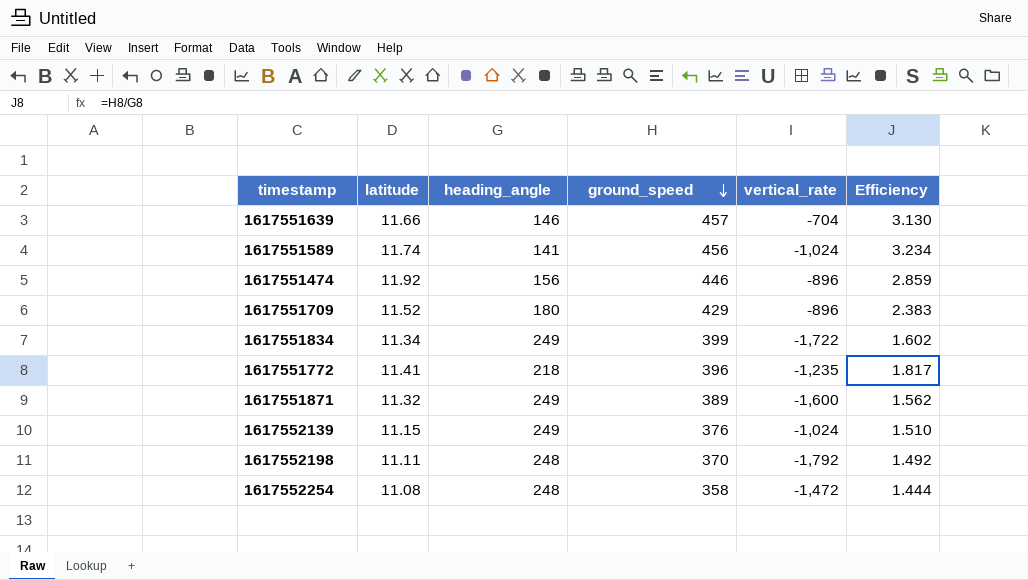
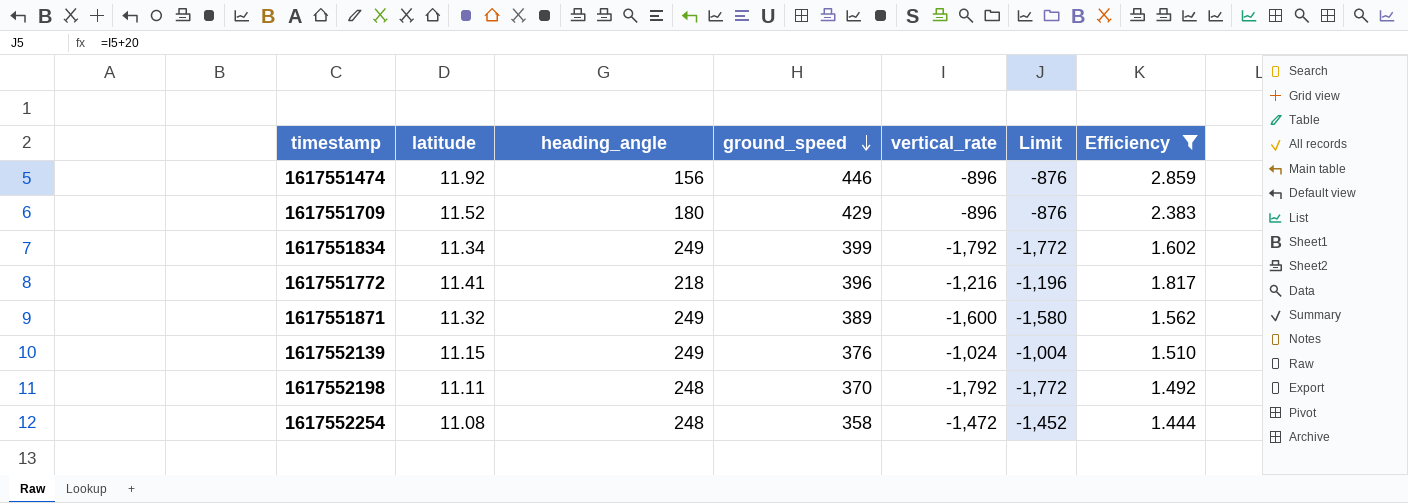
filter: none -> Efficiency <= 2.859
column Limit | formula: none -> [vertical_rate] + 20
1617551834 | vertical_rate: -1,722 -> -1,792
1617551772 | vertical_rate: -1,235 -> -1,216

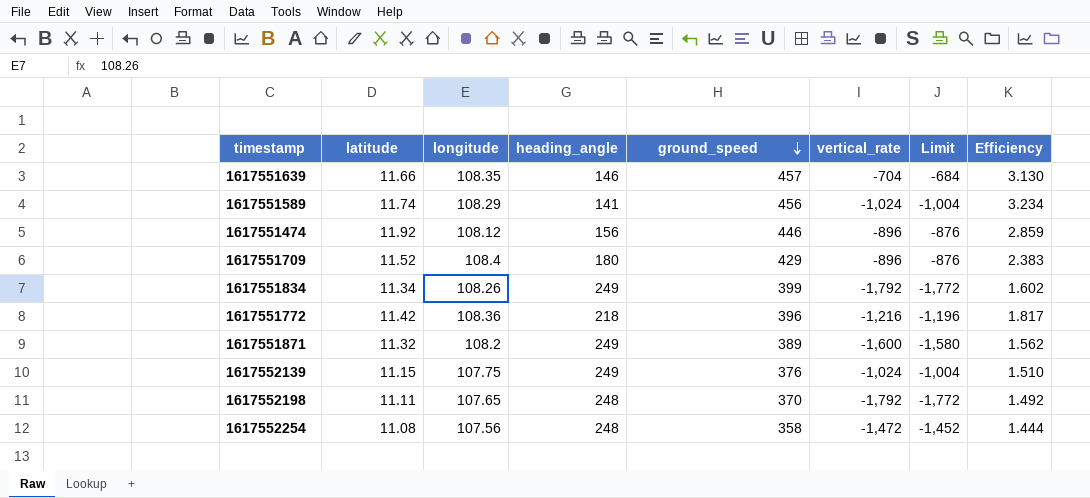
filter: Efficiency <= 2.859 -> none
column longitude | position: none -> 3
1617551772 | latitude: 11.41 -> 11.42

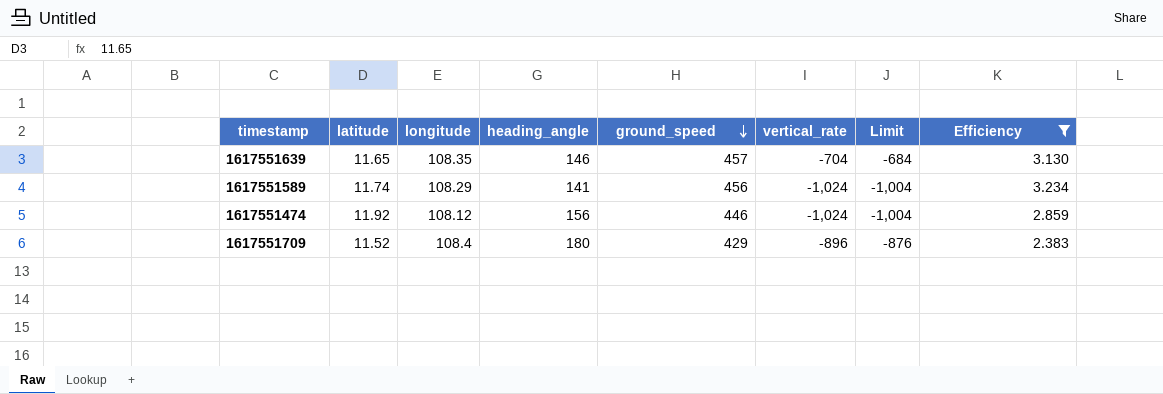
filter: none -> Efficiency >= 2.383
1617551639 | latitude: 11.66 -> 11.65
1617551474 | vertical_rate: -896 -> -1,024
1617551474 | Limit: -876 -> -1,004

